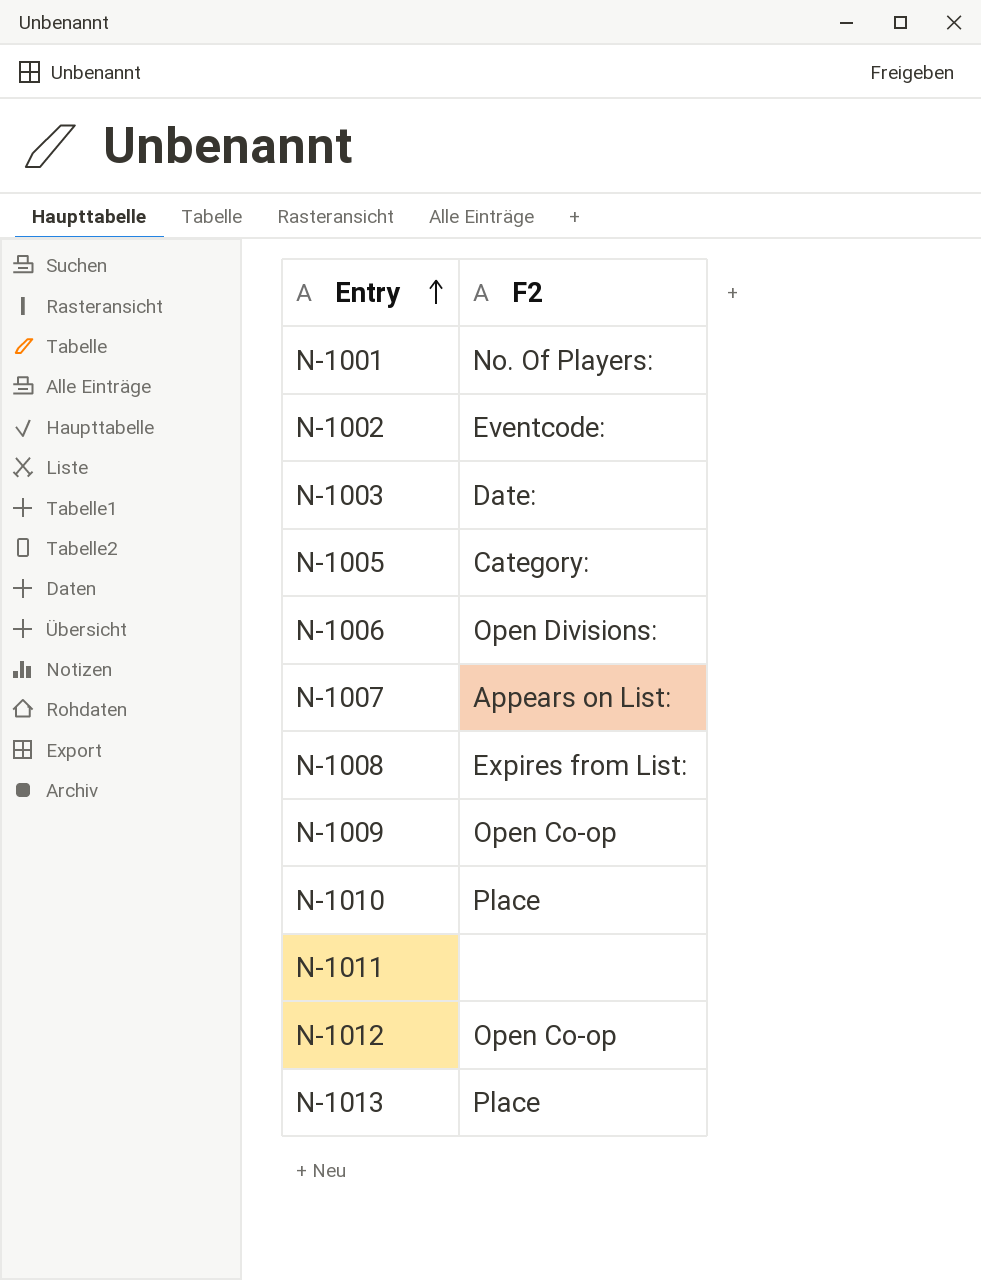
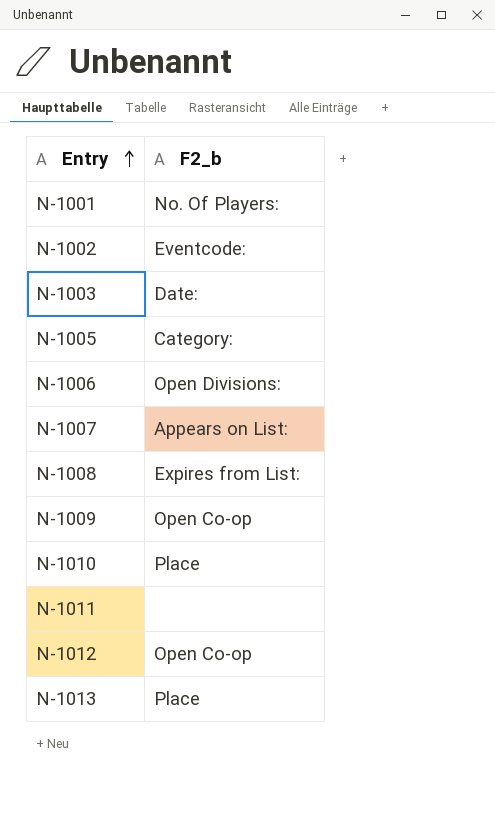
column name: F2 -> F2_b

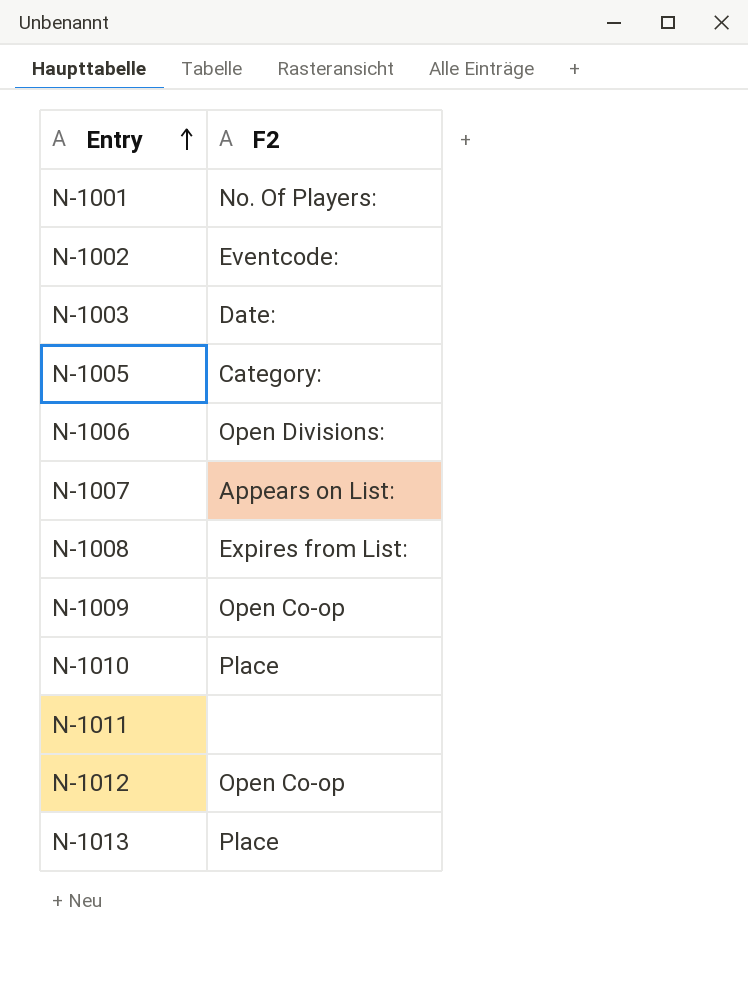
column name: F2_b -> F2

